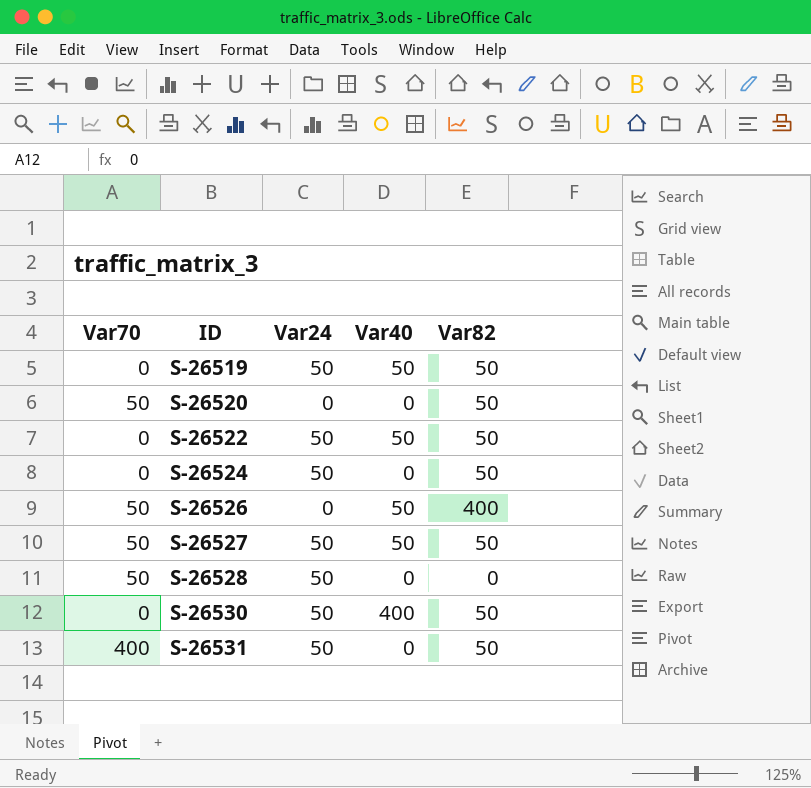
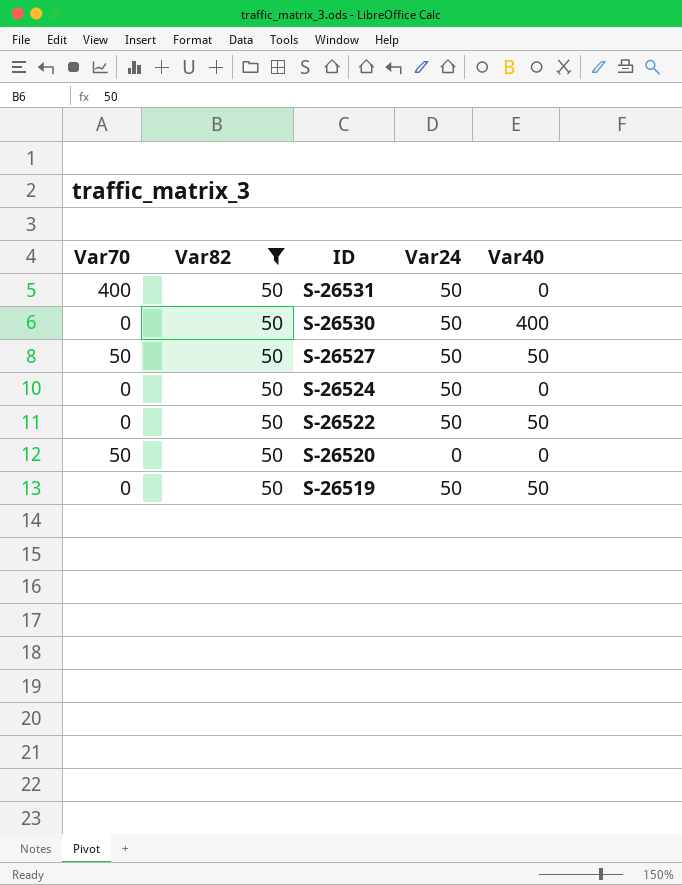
filter: none -> Var82 = 50
row order: ID ascending -> ID descending
column Var82 | position: 5 -> 2

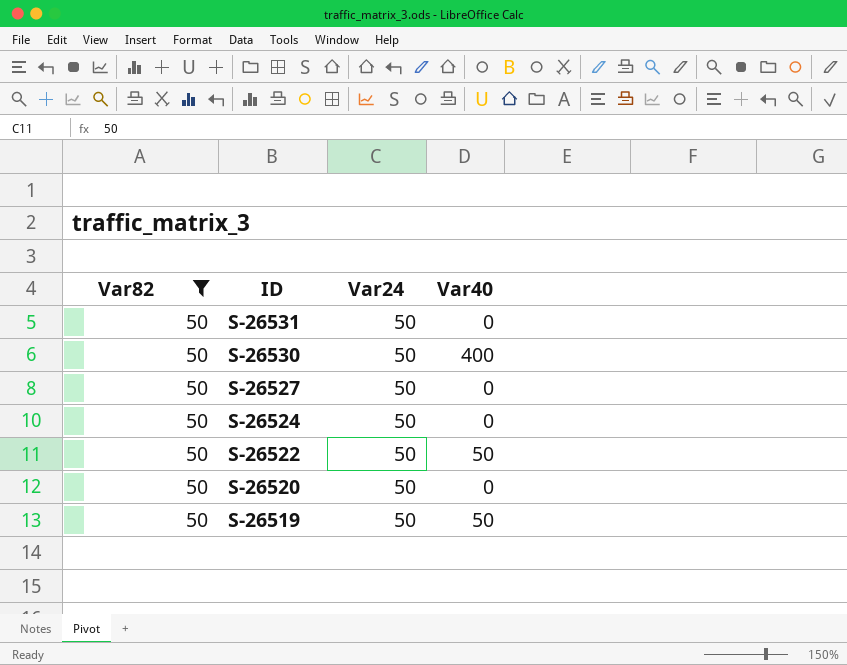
column Var70 | position: 1 -> none
S-26527 | Var40: 50 -> 0
S-26520 | Var24: 0 -> 50

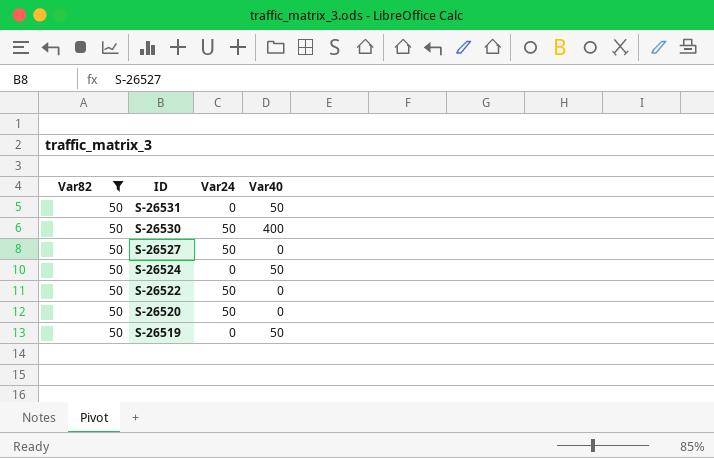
S-26531 | Var24: 50 -> 0
S-26531 | Var40: 0 -> 50
S-26524 | Var24: 50 -> 0
S-26524 | Var40: 0 -> 50
S-26522 | Var40: 50 -> 0
S-26519 | Var24: 50 -> 0

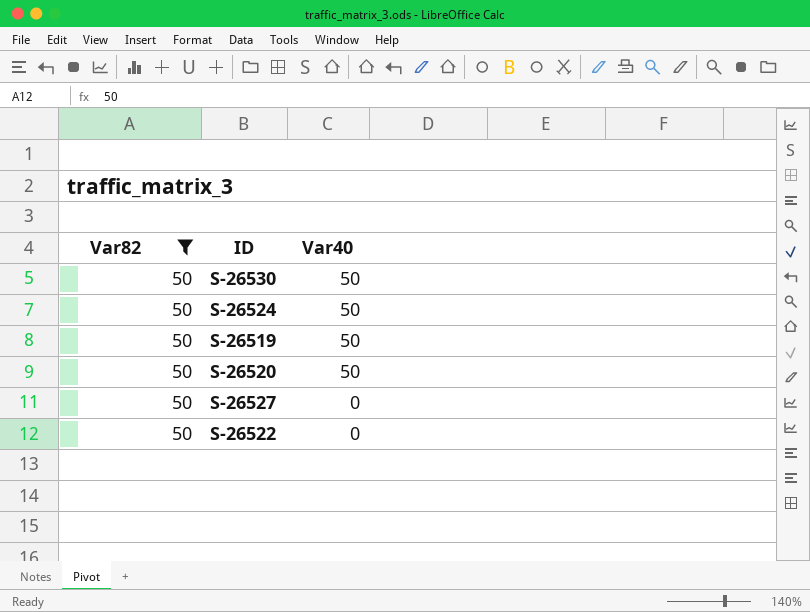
row order: ID descending -> Var40 descending
column Var24 | position: 3 -> none
row S-26531: 50 | 0 | 50 -> none
S-26530 | Var40: 400 -> 50
S-26520 | Var40: 0 -> 50

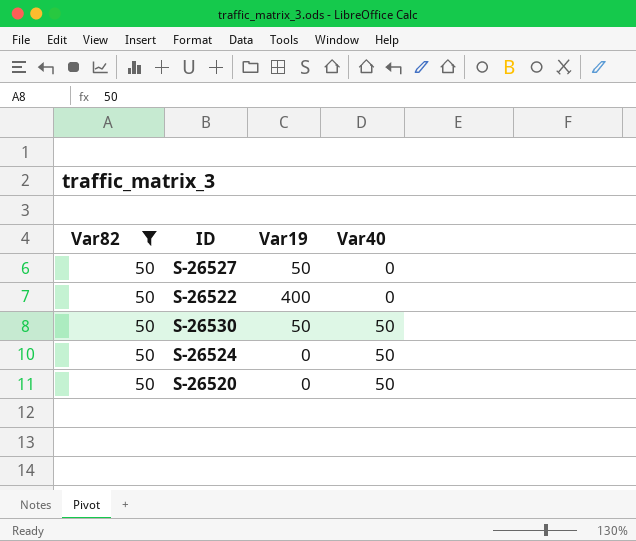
row order: Var40 descending -> Var40 ascending
column Var19 | position: none -> 3
row S-26519: 50 | 50 -> none

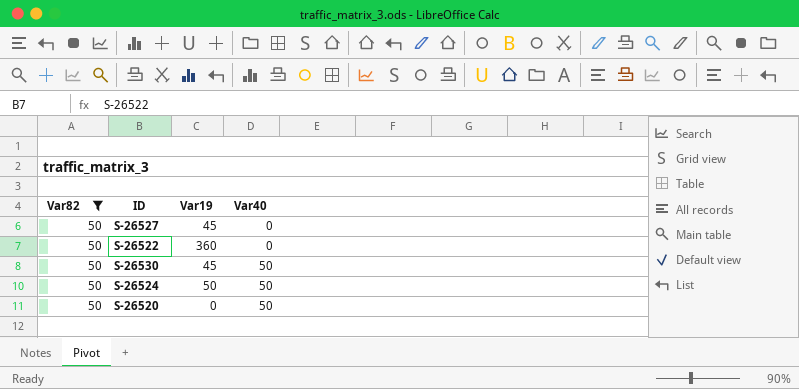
S-26527 | Var19: 50 -> 45
S-26522 | Var19: 400 -> 360
S-26530 | Var19: 50 -> 45
S-26524 | Var19: 0 -> 50

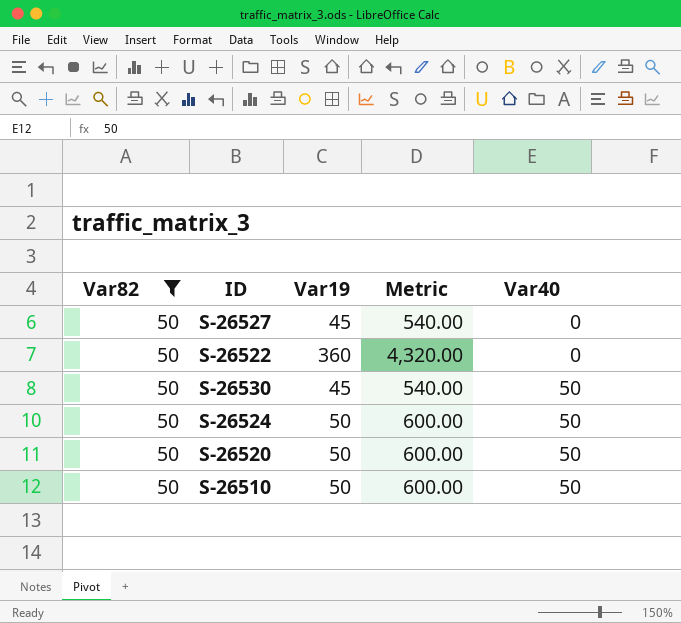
column Metric | formula: none -> [Var19] * 12
S-26520 | Var19: 0 -> 50
row S-26510: none -> 50 | 50 | 600.00 | 50

